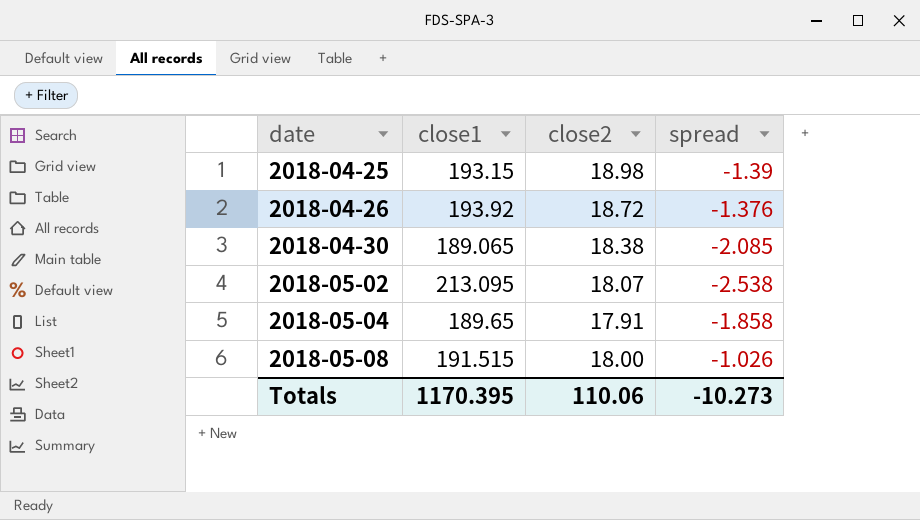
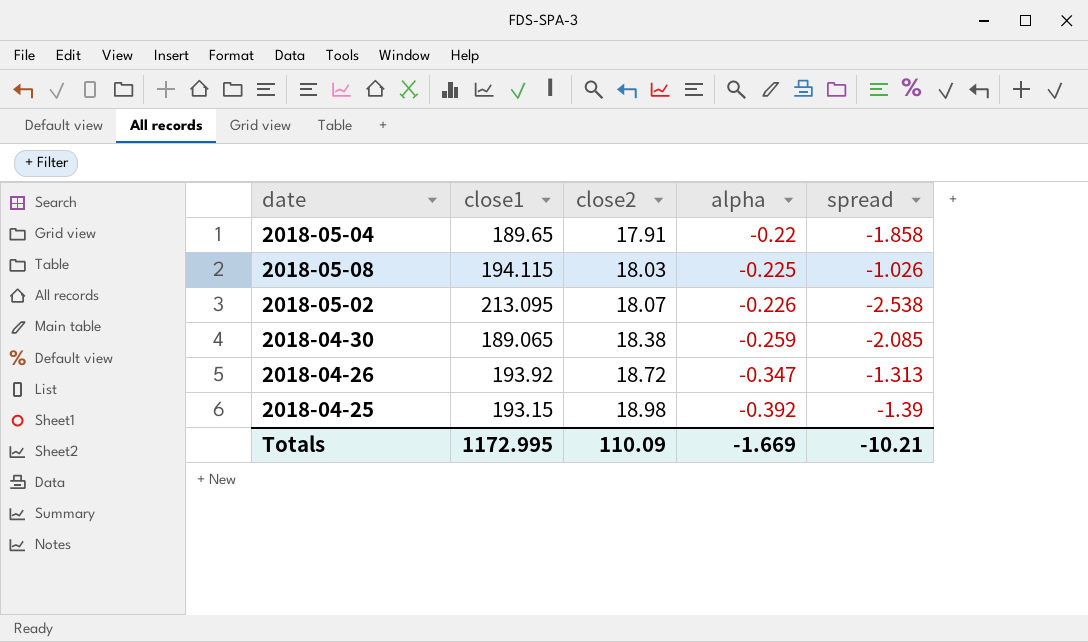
row order: date ascending -> close2 ascending
column alpha | position: none -> 4
2018-05-08 | close1: 191.515 -> 194.115
2018-05-08 | close2: 18.00 -> 18.03
2018-04-26 | spread: -1.376 -> -1.313
Totals | close1: 1170.395 -> 1172.995
Totals | close2: 110.06 -> 110.09
Totals | spread: -10.273 -> -10.21

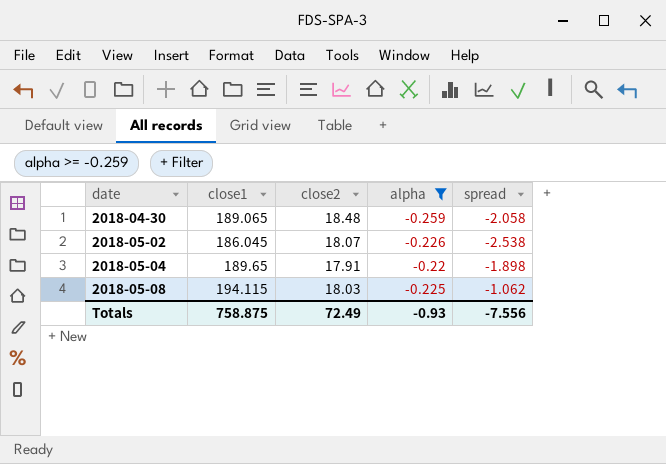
filter: none -> alpha >= -0.259
row order: close2 ascending -> date ascending
2018-04-30 | close2: 18.38 -> 18.48
2018-04-30 | spread: -2.085 -> -2.058
2018-05-02 | close1: 213.095 -> 186.045
2018-05-04 | spread: -1.858 -> -1.898
2018-05-08 | spread: -1.026 -> -1.062
Totals | close1: 1172.995 -> 758.875
Totals | close2: 110.09 -> 72.49
Totals | alpha: -1.669 -> -0.93
Totals | spread: -10.21 -> -7.556

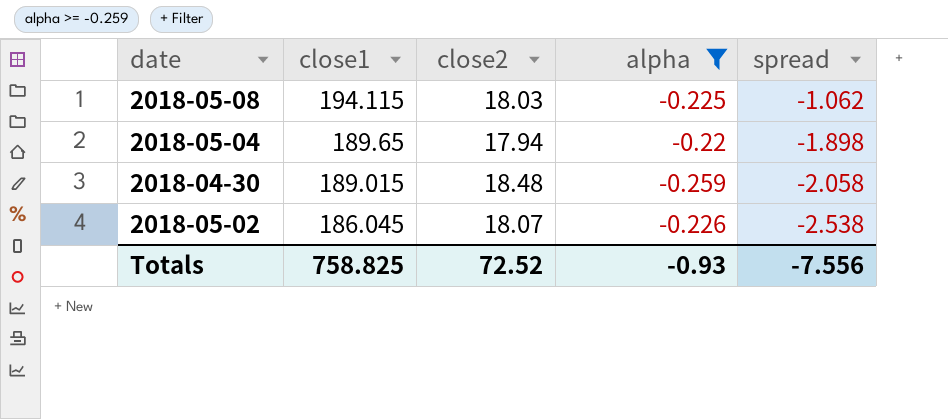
row order: date ascending -> close1 descending
2018-05-04 | close2: 17.91 -> 17.94
2018-04-30 | close1: 189.065 -> 189.015
Totals | close1: 758.875 -> 758.825
Totals | close2: 72.49 -> 72.52

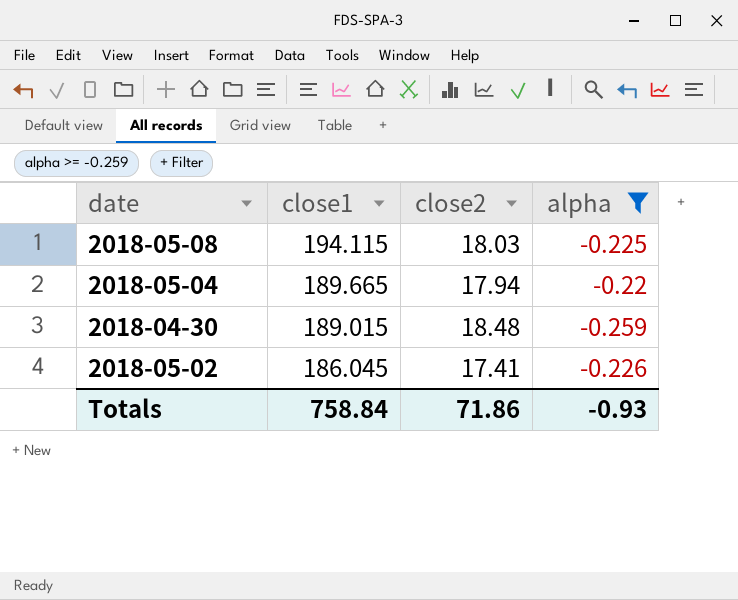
column spread | position: 5 -> none
2018-05-04 | close1: 189.65 -> 189.665
2018-05-02 | close2: 18.07 -> 17.41
Totals | close1: 758.825 -> 758.84
Totals | close2: 72.52 -> 71.86

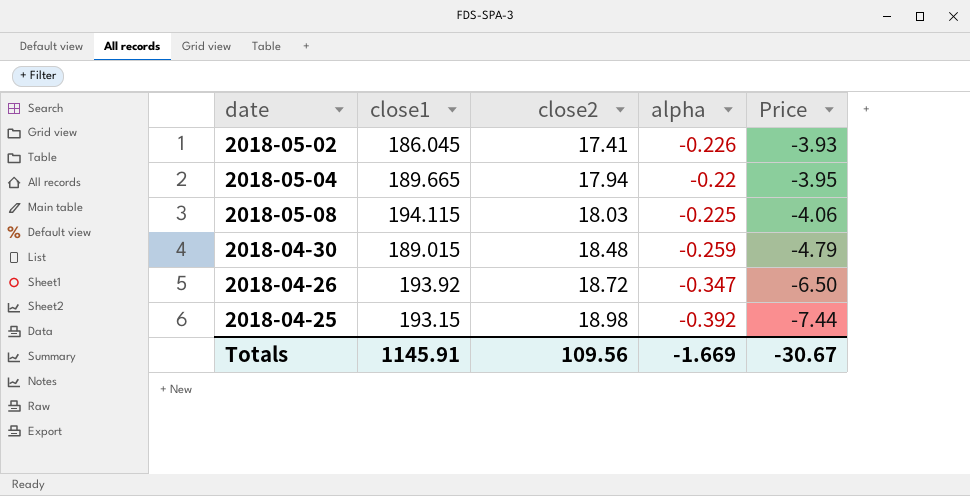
filter: alpha >= -0.259 -> none
row order: close1 descending -> close2 ascending
column Price | formula: none -> [close2] * [alpha]
Totals | close1: 758.84 -> 1145.91
Totals | close2: 71.86 -> 109.56
Totals | alpha: -0.93 -> -1.669

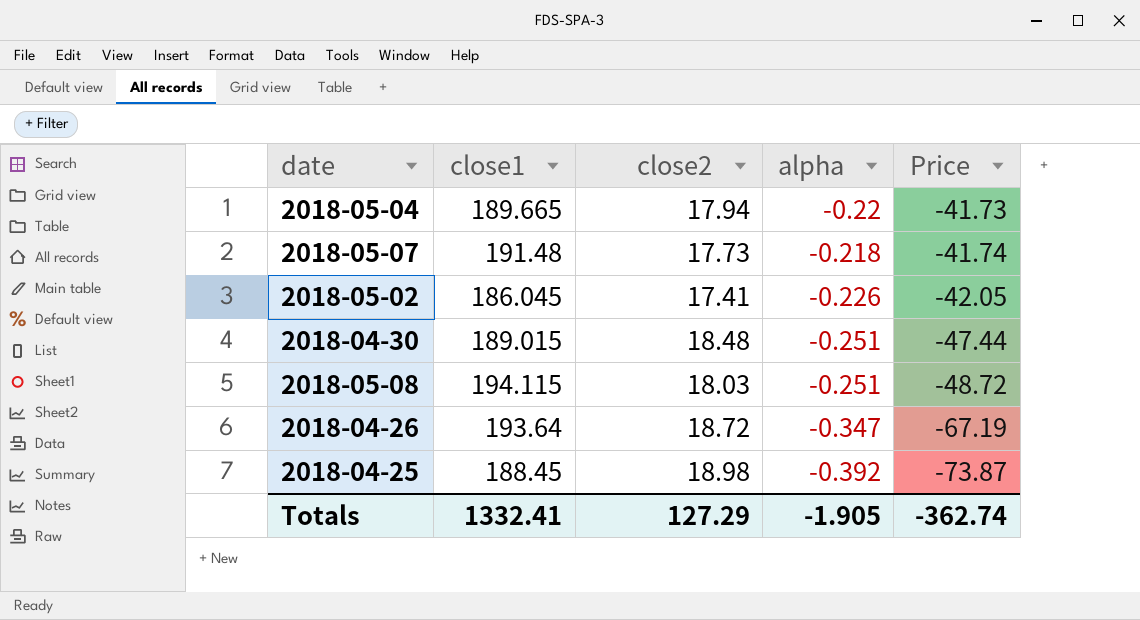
row order: close2 ascending -> Price descending
column Price | formula: [close2] * [alpha] -> [close1] * [alpha]
row 2018-05-07: none -> 191.48 | 17.73 | -0.218 | -41.74
2018-04-30 | alpha: -0.259 -> -0.251
2018-05-08 | alpha: -0.225 -> -0.251
2018-04-26 | close1: 193.92 -> 193.64
2018-04-25 | close1: 193.15 -> 188.45
Totals | close1: 1145.91 -> 1332.41
Totals | close2: 109.56 -> 127.29
Totals | alpha: -1.669 -> -1.905
Totals | Price: -30.67 -> -362.74

